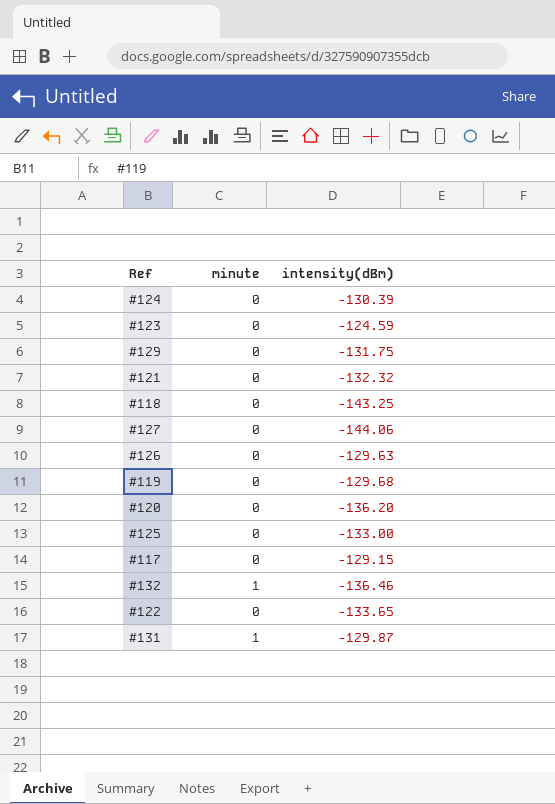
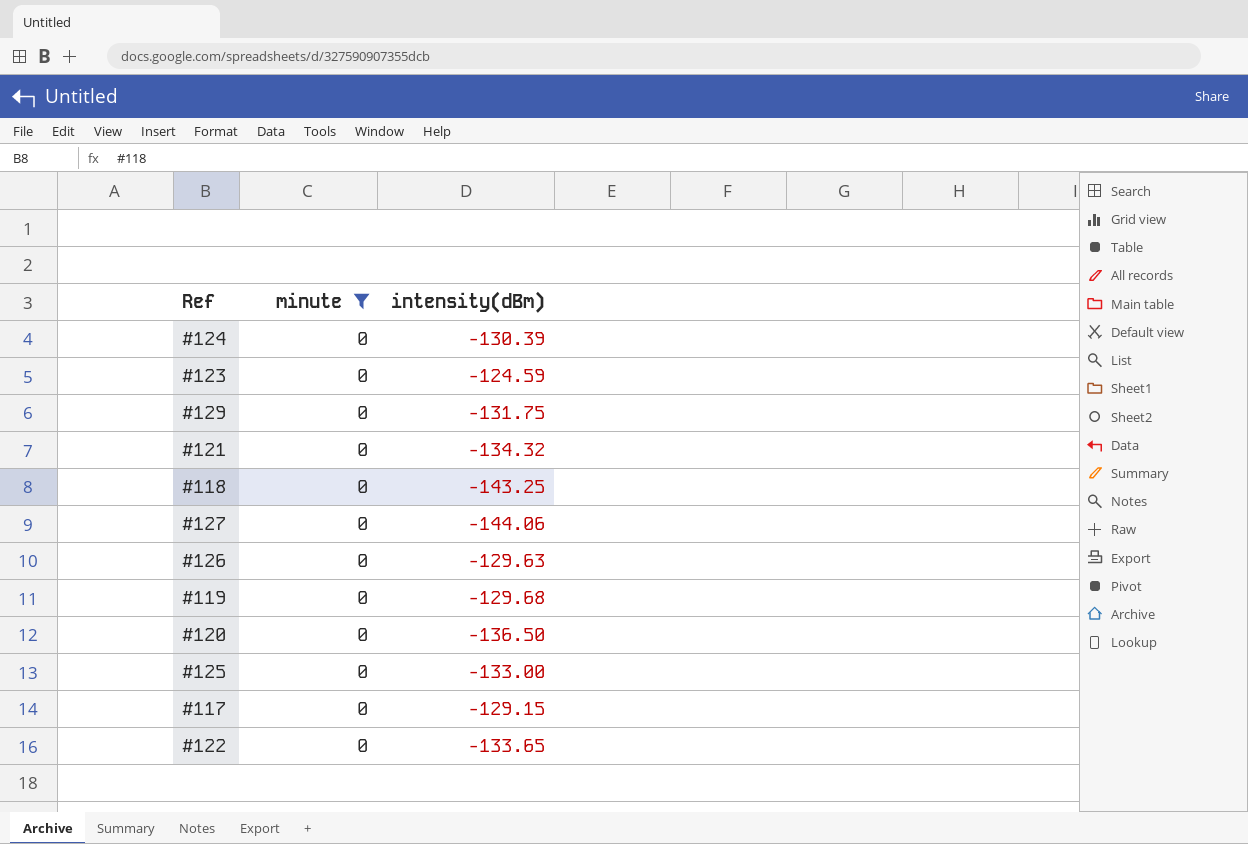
filter: none -> minute = 0
#121 | intensity(dBm): -132.32 -> -134.32
#120 | intensity(dBm): -136.20 -> -136.50

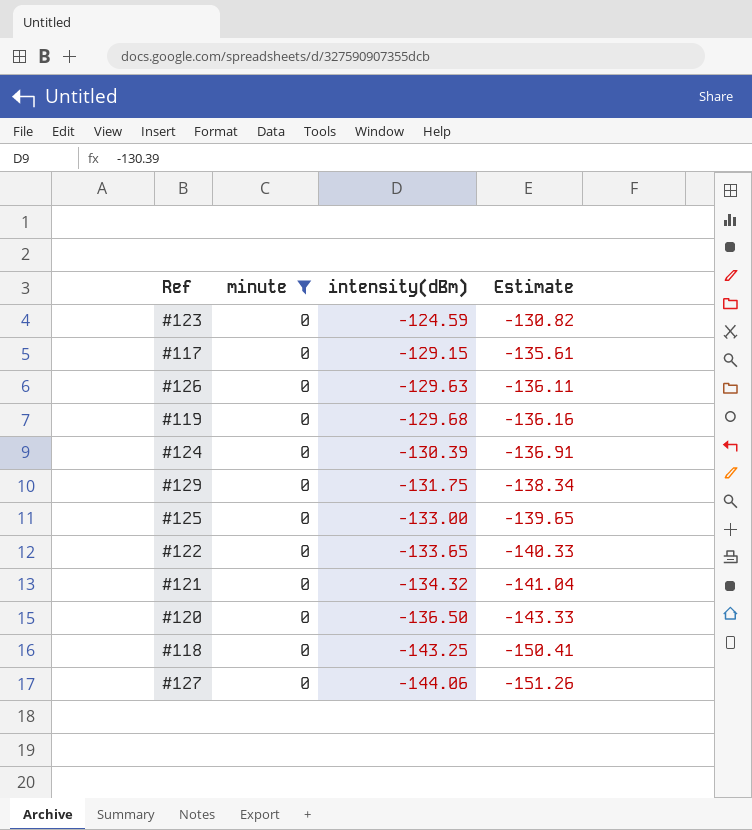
row order: none -> intensity(dBm) descending
column Estimate | formula: none -> [intensity(dBm)] * 1.05

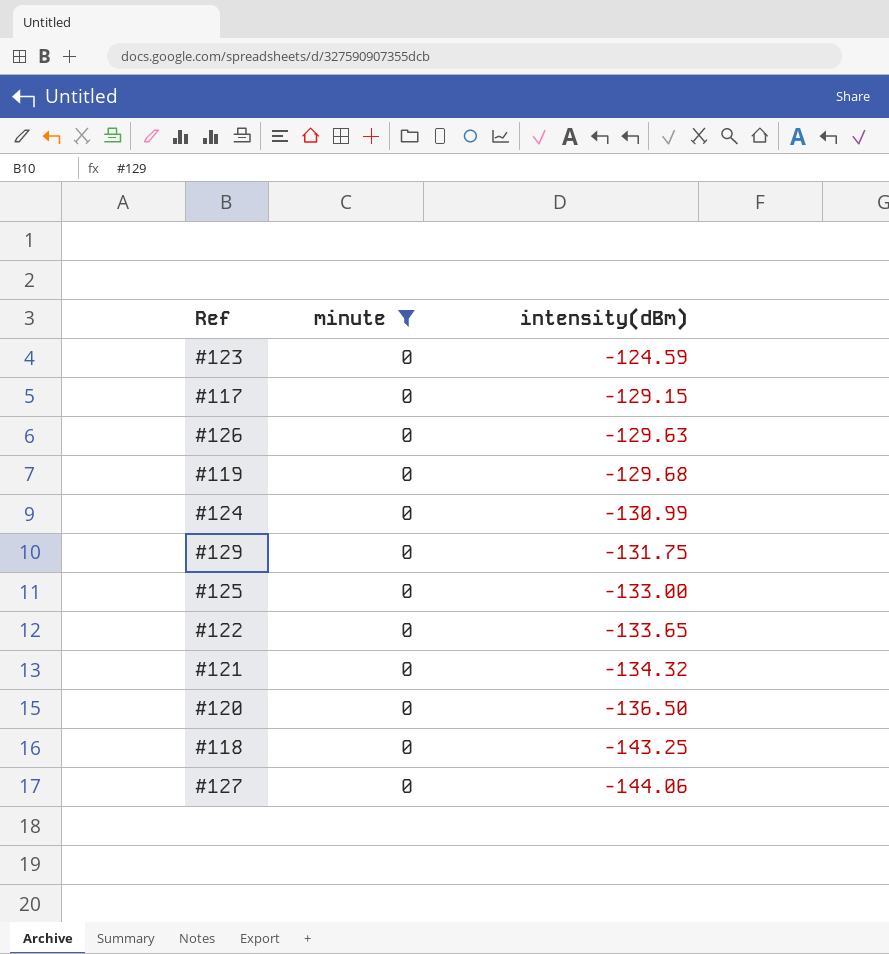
column Estimate | formula: [intensity(dBm)] * 1.05 -> none
#124 | intensity(dBm): -130.39 -> -130.99

